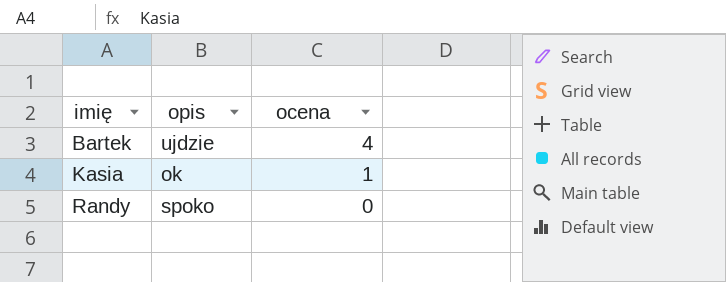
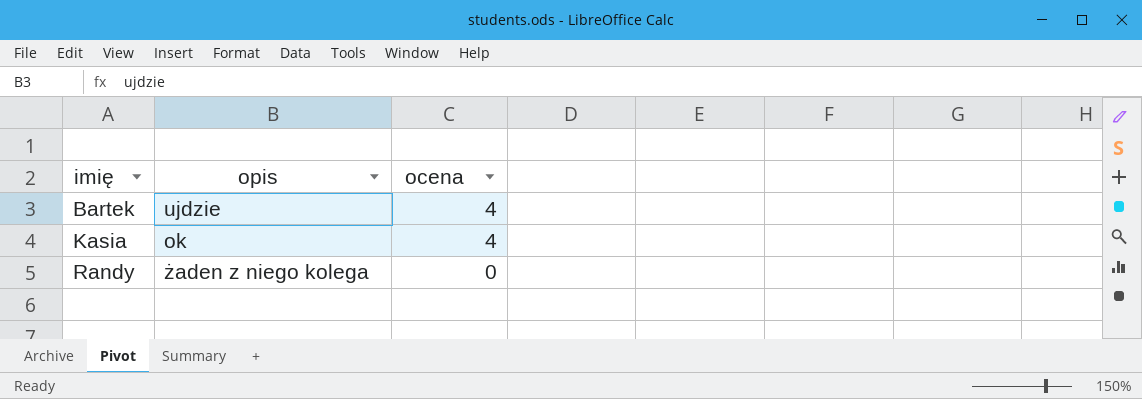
Kasia | ocena: 1 -> 4
Randy | opis: spoko -> żaden z niego kolega

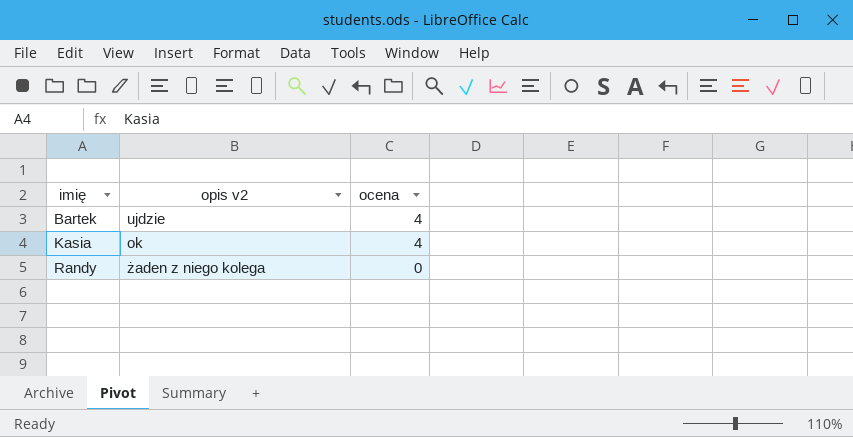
column name: opis -> opis v2

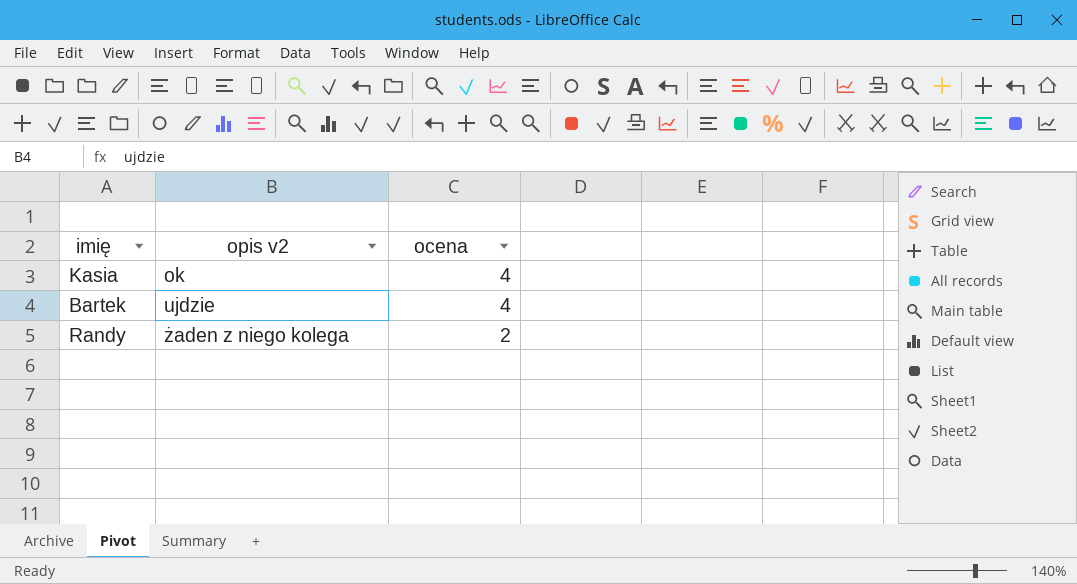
row order: imię ascending -> opis v2 ascending
Randy | ocena: 0 -> 2

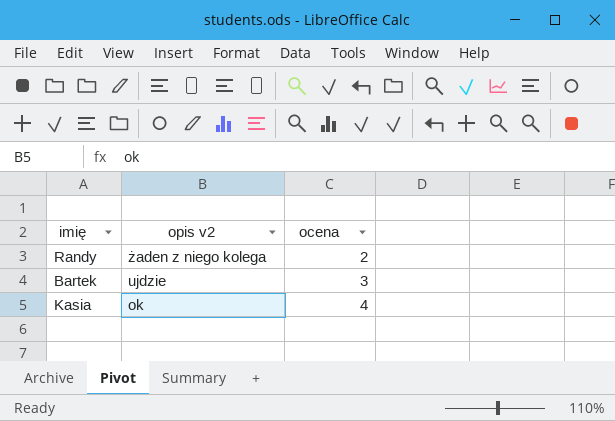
row order: opis v2 ascending -> opis v2 descending
Bartek | ocena: 4 -> 3

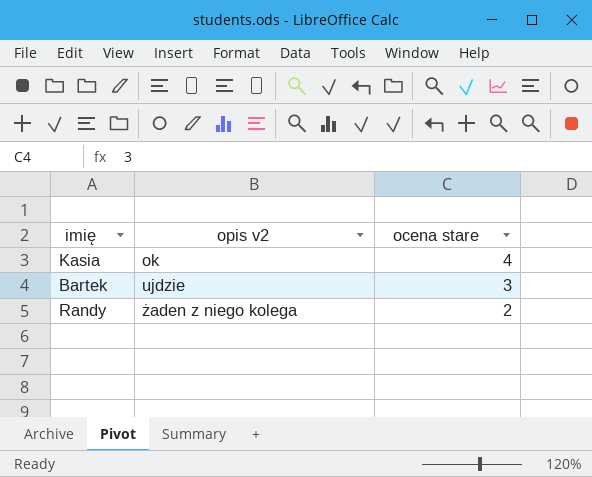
row order: opis v2 descending -> opis v2 ascending
column name: ocena -> ocena stare

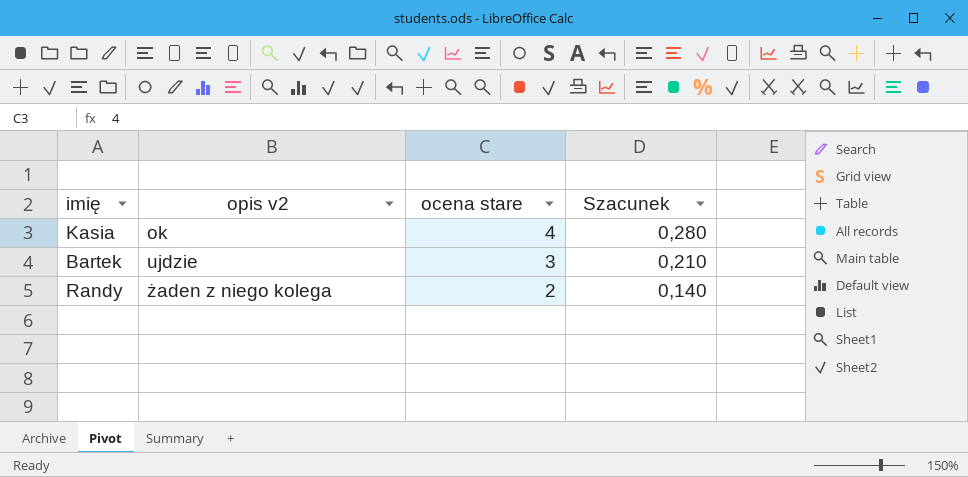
column Szacunek | formula: none -> [ocena stare] * 0,07

